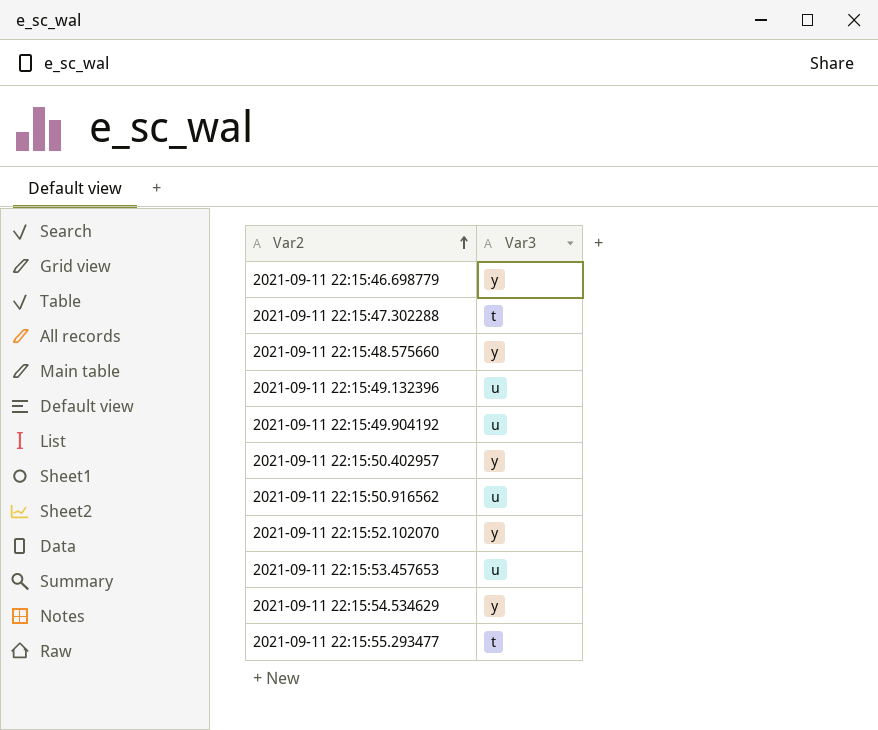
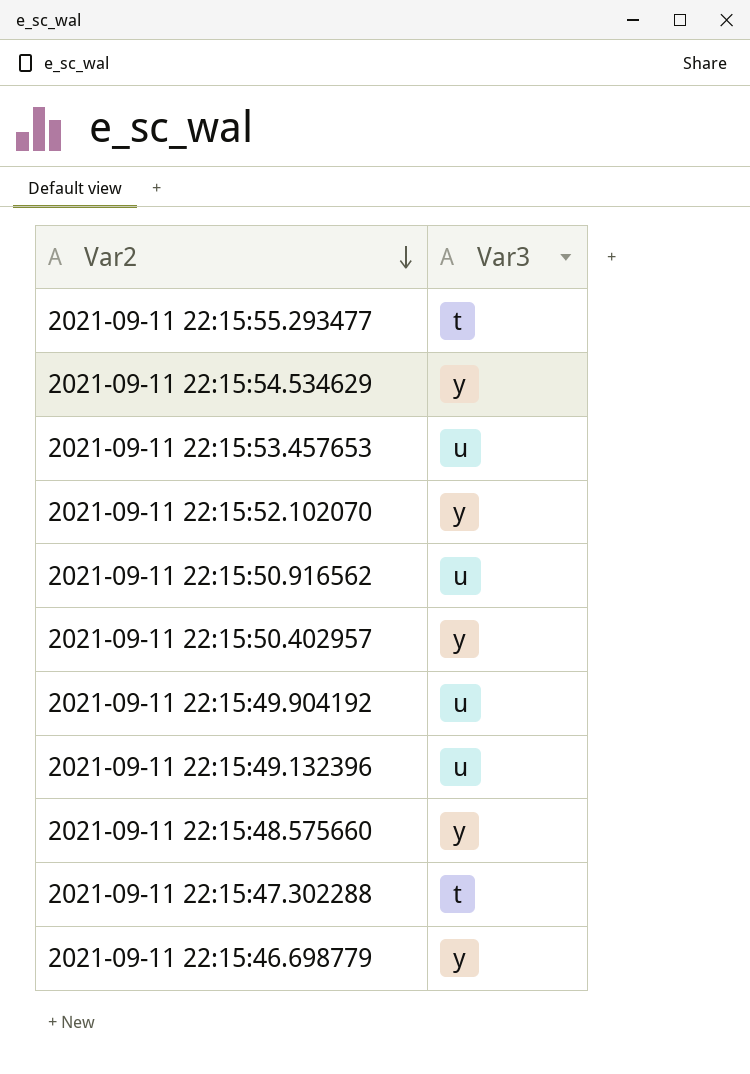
row order: Var2 ascending -> Var2 descending

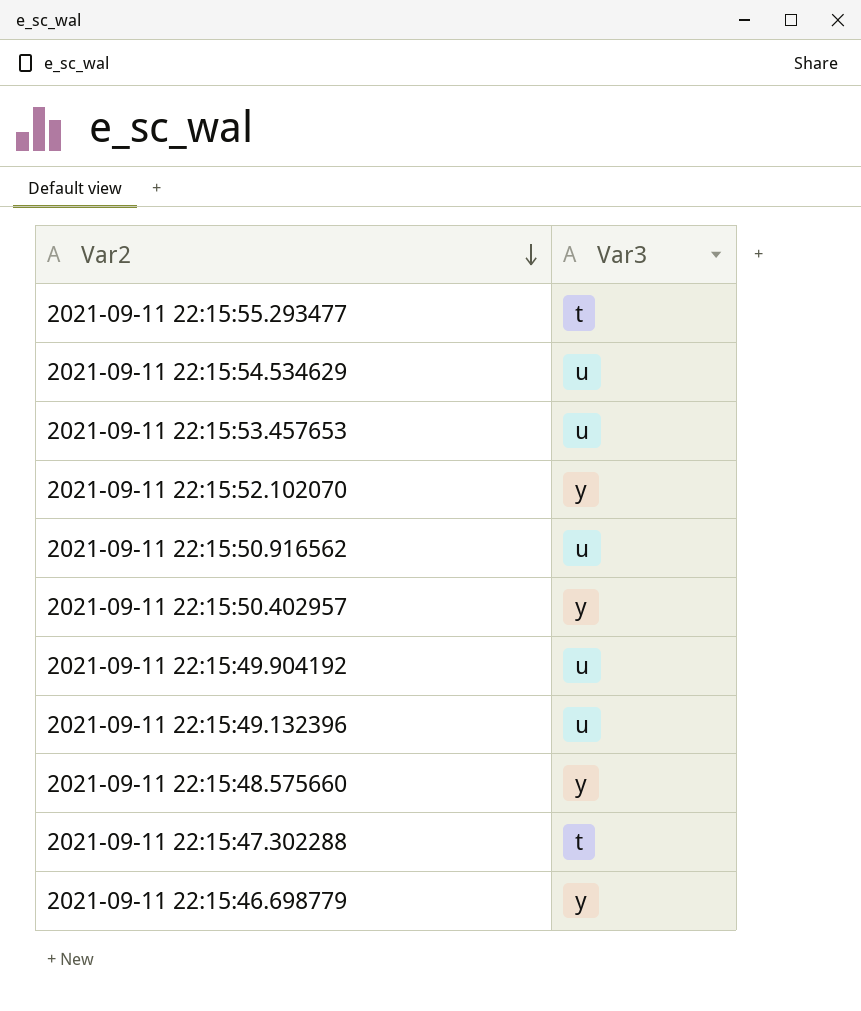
2021-09-11 22:15:54.534629 | Var3: y -> u

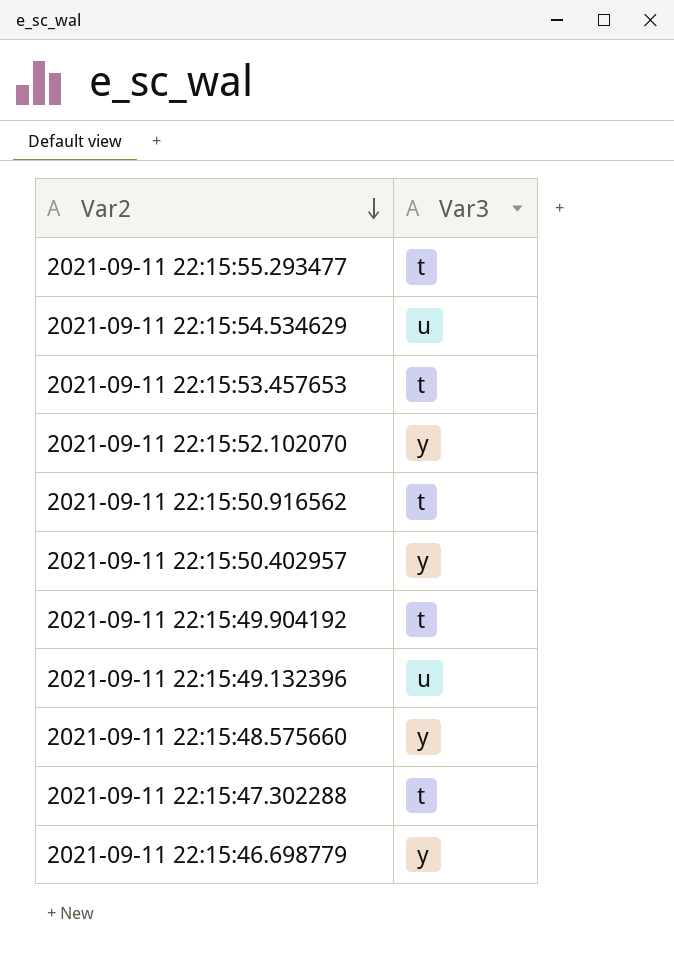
2021-09-11 22:15:53.457653 | Var3: u -> t
2021-09-11 22:15:50.916562 | Var3: u -> t
2021-09-11 22:15:49.904192 | Var3: u -> t

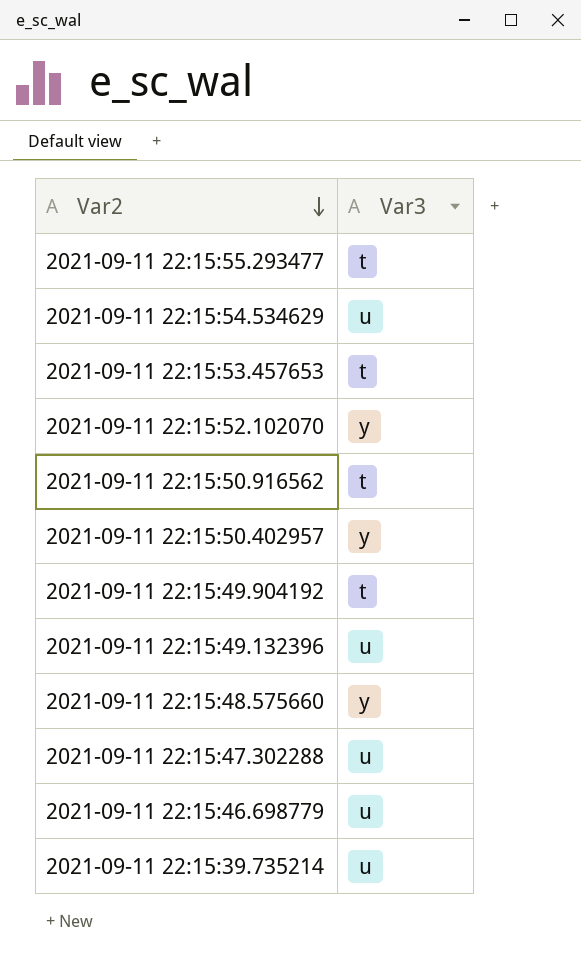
2021-09-11 22:15:47.302288 | Var3: t -> u
2021-09-11 22:15:46.698779 | Var3: y -> u
row 2021-09-11 22:15:39.735214: none -> u

